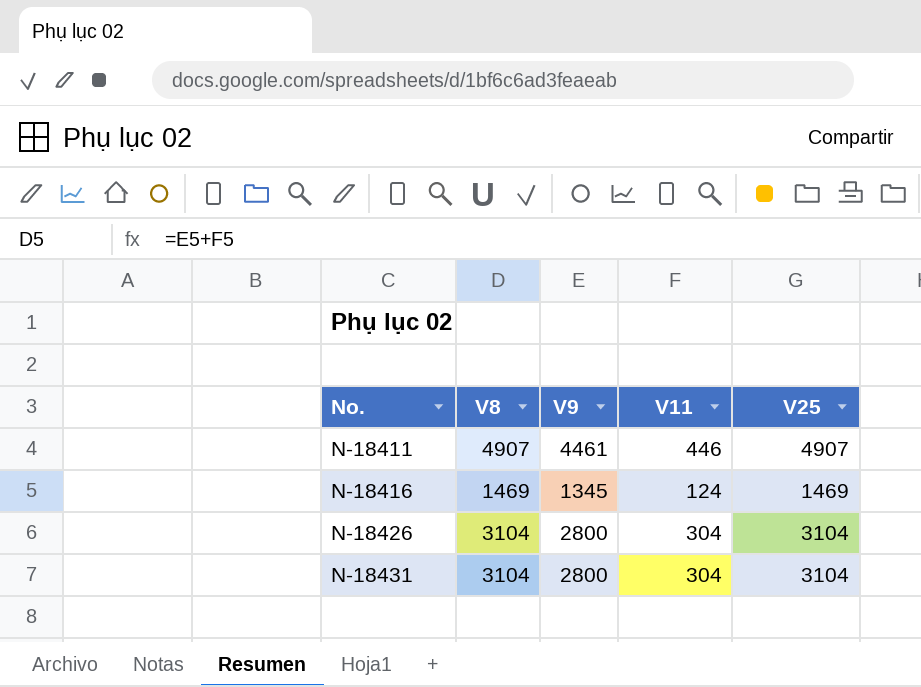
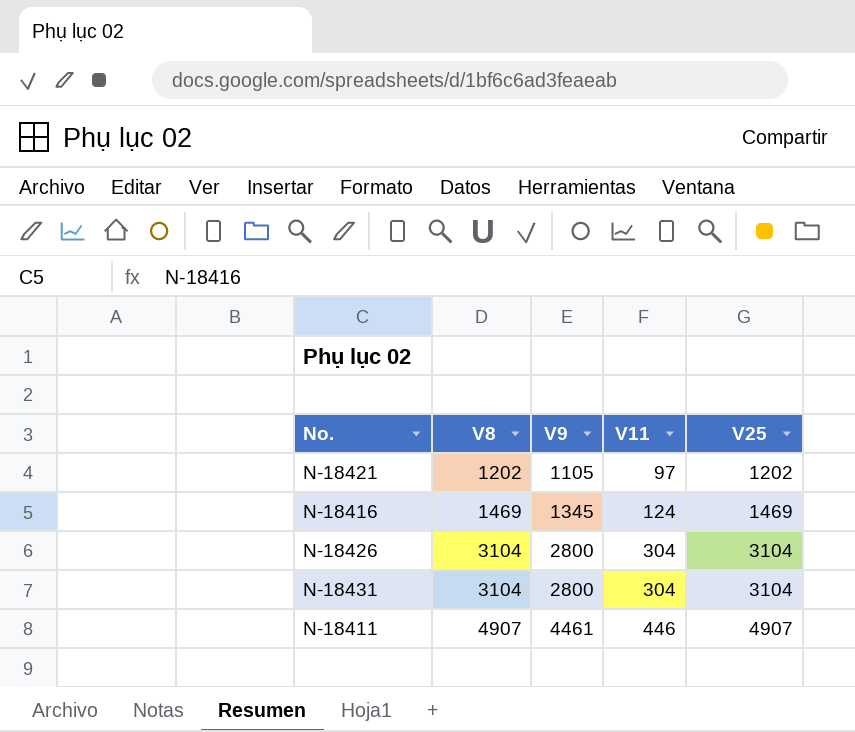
row order: No. ascending -> V8 ascending
row N-18421: none -> 1202 | 1105 | 97 | 1202

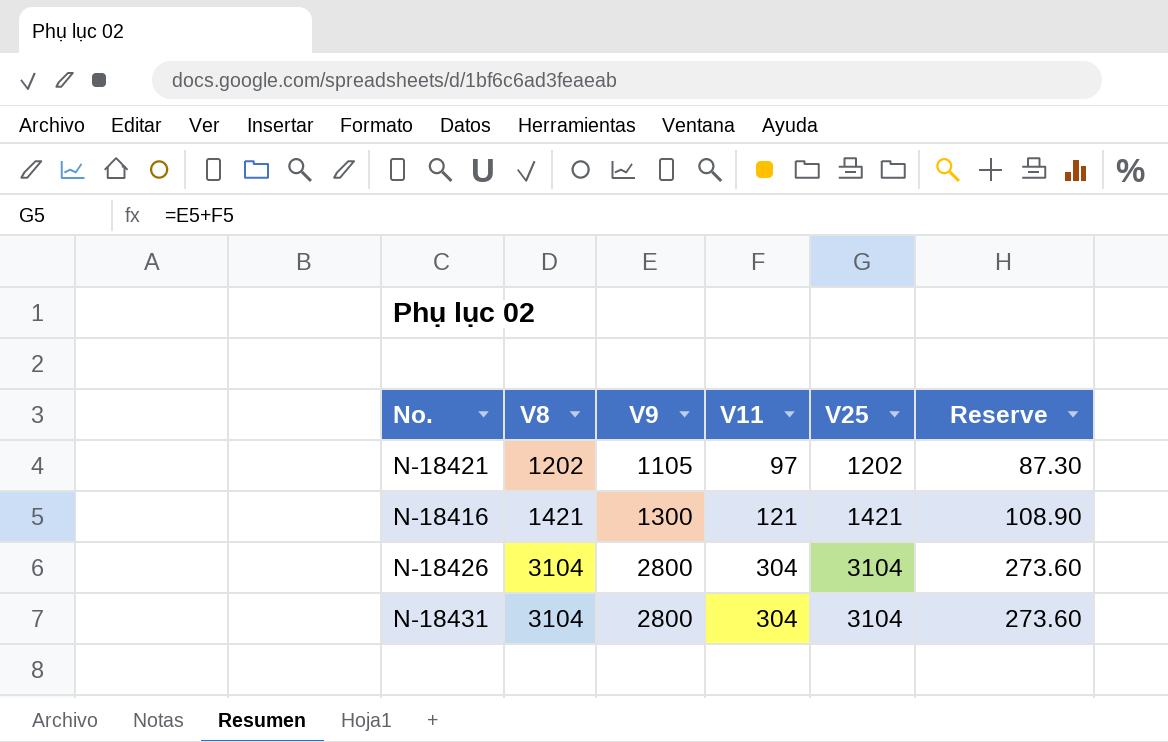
column Reserve | formula: none -> [V11] * 0.9
row N-18411: 4907 | 4461 | 446 | 4907 -> none
N-18416 | V8: 1469 -> 1421
N-18416 | V9: 1345 -> 1300
N-18416 | V11: 124 -> 121
N-18416 | V25: 1469 -> 1421

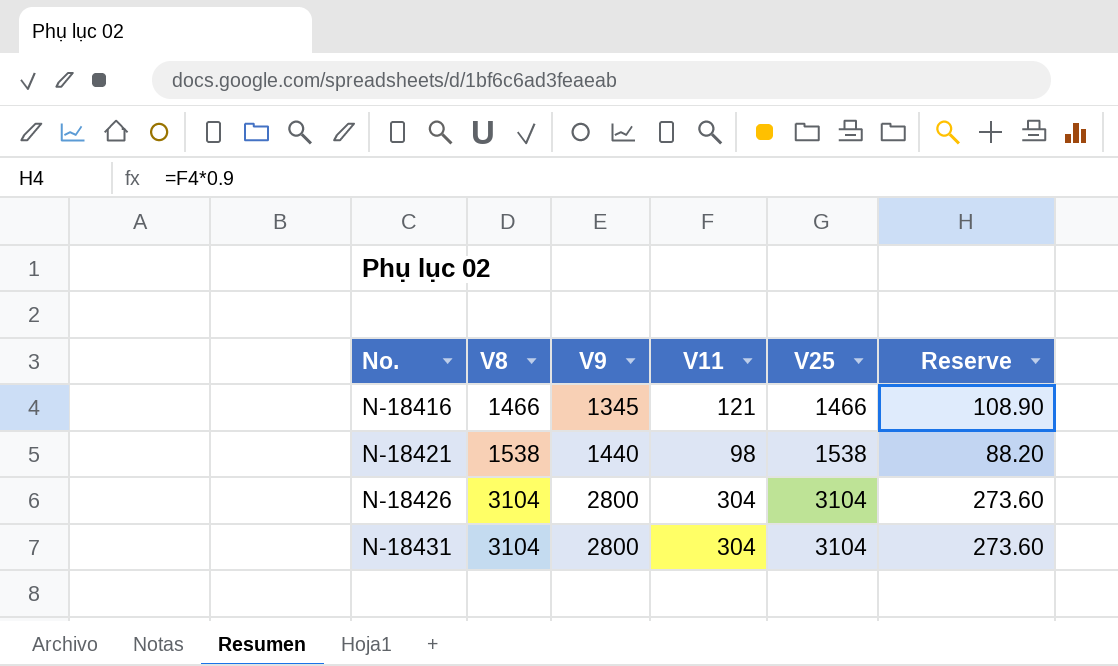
row order: V8 ascending -> No. ascending
N-18416 | V8: 1421 -> 1466
N-18416 | V9: 1300 -> 1345
N-18416 | V25: 1421 -> 1466
N-18421 | V8: 1202 -> 1538
N-18421 | V9: 1105 -> 1440
N-18421 | V11: 97 -> 98
N-18421 | V25: 1202 -> 1538
N-18421 | Reserve: 87.30 -> 88.20

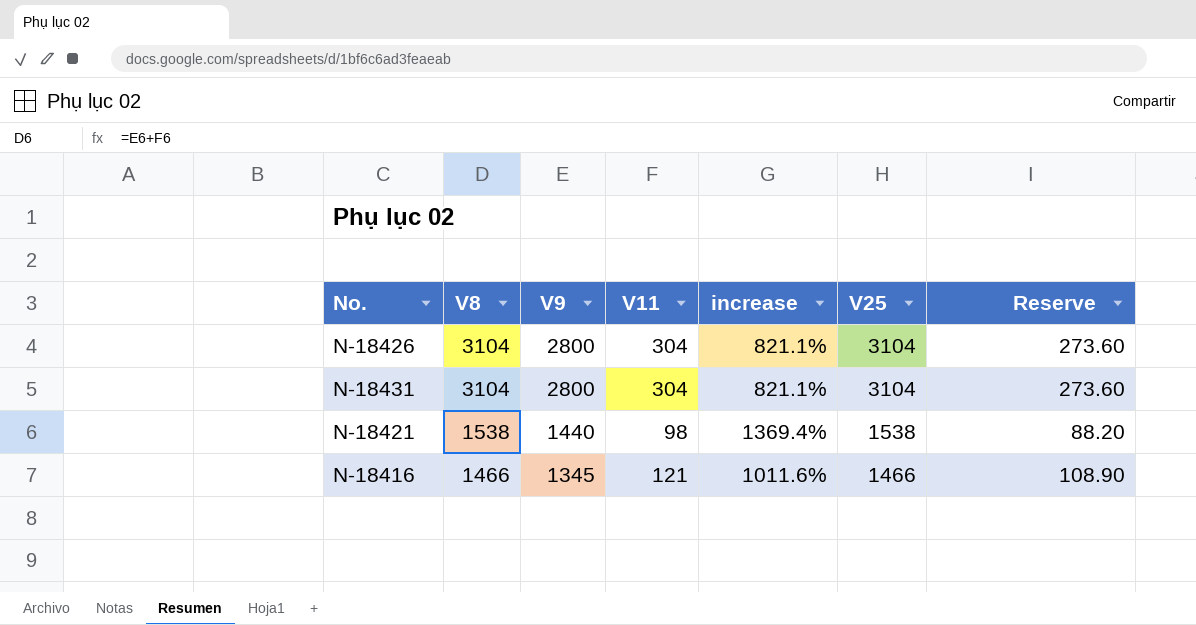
row order: No. ascending -> V8 descending
column increase | formula: none -> ([V9] - [V11]) / [V11]

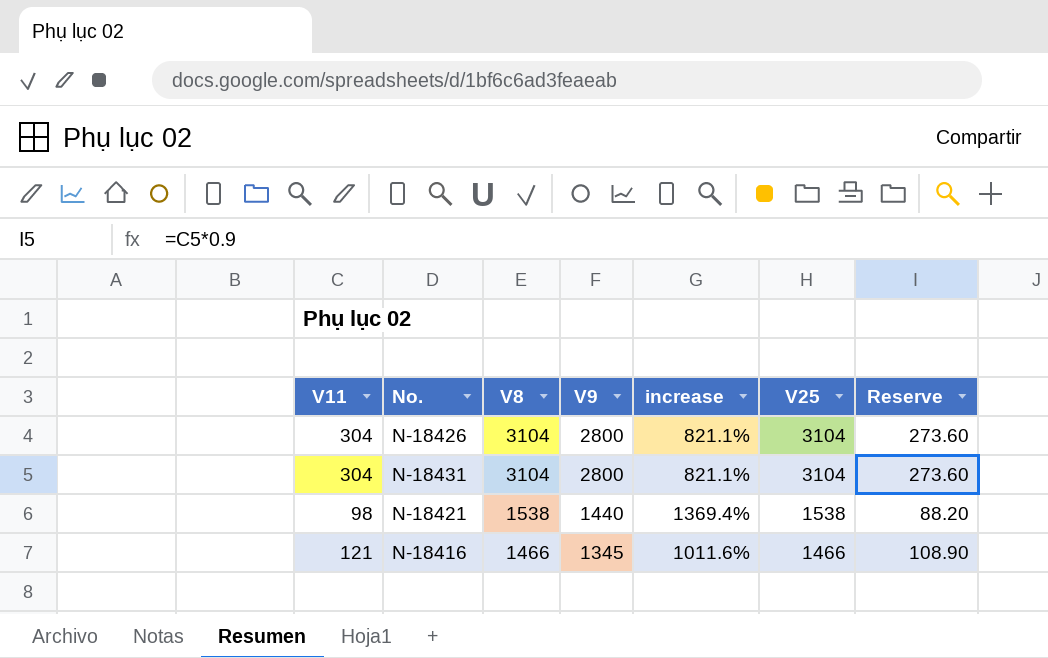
column V11 | position: 4 -> 1

